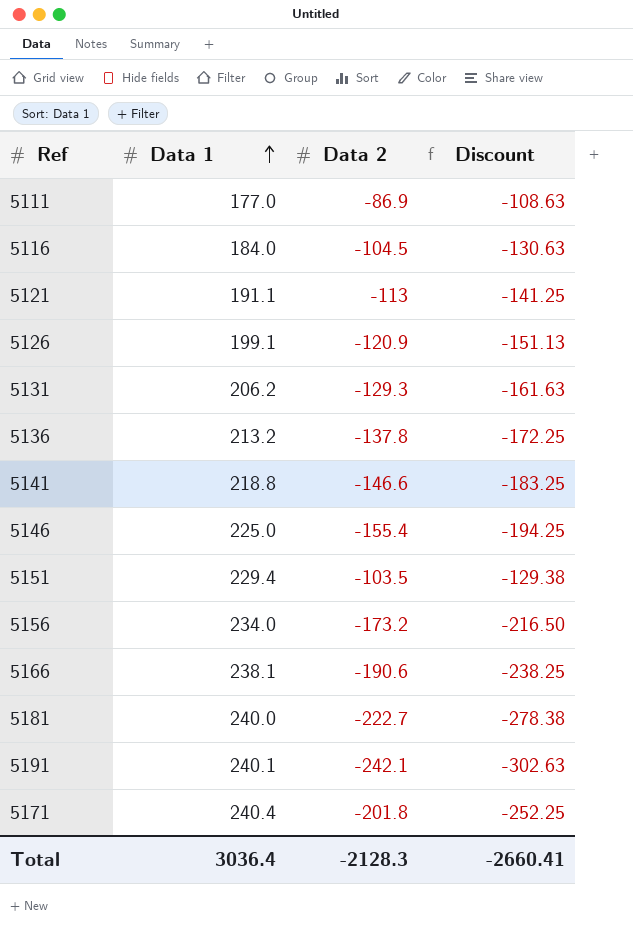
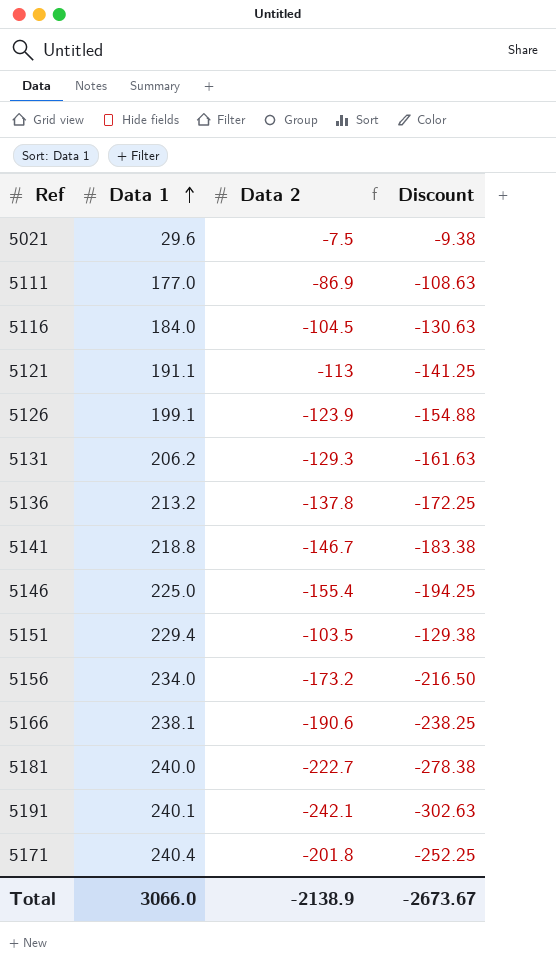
row 5021: none -> 29.6 | -7.5 | -9.38
5126 | Data 2: -120.9 -> -123.9
5126 | Discount: -151.13 -> -154.88
5141 | Data 2: -146.6 -> -146.7
5141 | Discount: -183.25 -> -183.38
Total | Data 1: 3036.4 -> 3066.0
Total | Data 2: -2128.3 -> -2138.9
Total | Discount: -2660.41 -> -2673.67

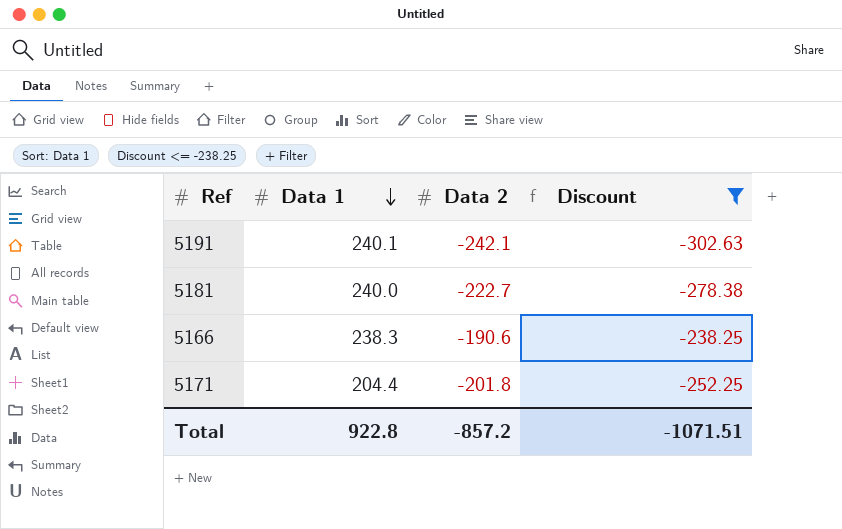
filter: none -> Discount <= -238.25
row order: Data 1 ascending -> Data 1 descending
5166 | Data 1: 238.1 -> 238.3
5171 | Data 1: 240.4 -> 204.4
Total | Data 1: 3066.0 -> 922.8
Total | Data 2: -2138.9 -> -857.2
Total | Discount: -2673.67 -> -1071.51

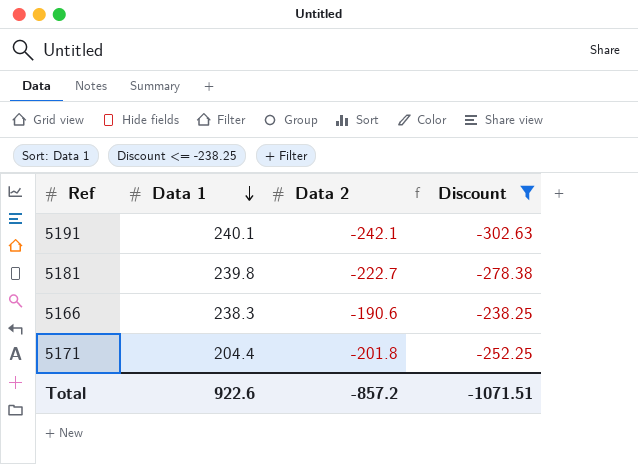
5181 | Data 1: 240.0 -> 239.8
Total | Data 1: 922.8 -> 922.6

